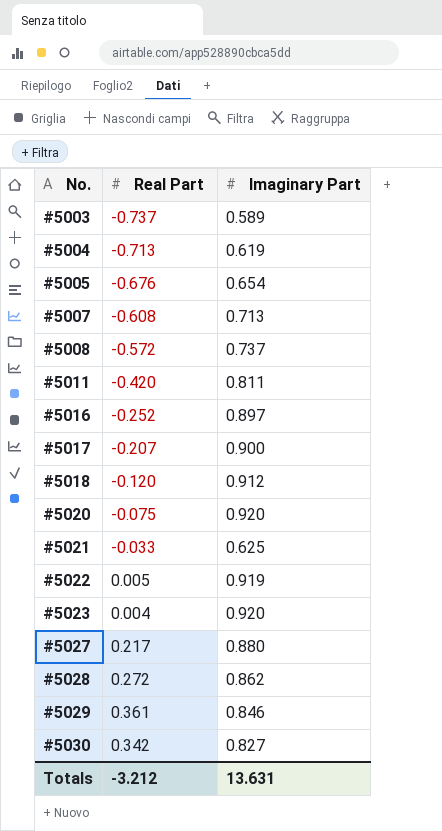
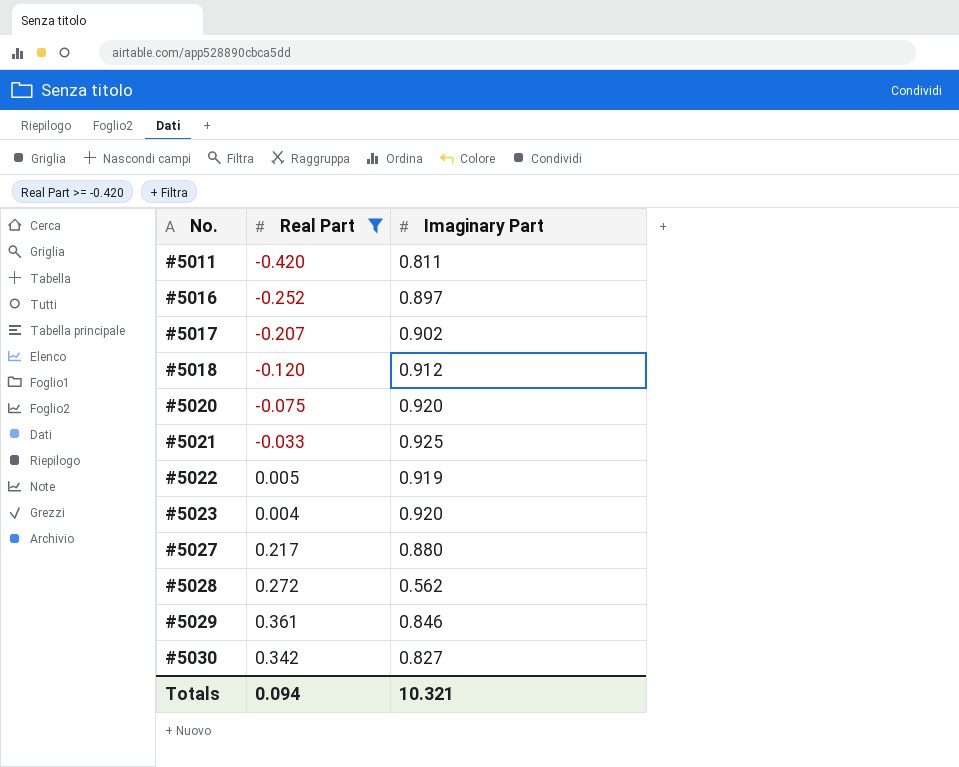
filter: none -> Real Part >= -0.420
#5017 | Imaginary Part: 0.900 -> 0.902
#5021 | Imaginary Part: 0.625 -> 0.925
#5028 | Imaginary Part: 0.862 -> 0.562
Totals | Real Part: -3.212 -> 0.094
Totals | Imaginary Part: 13.631 -> 10.321

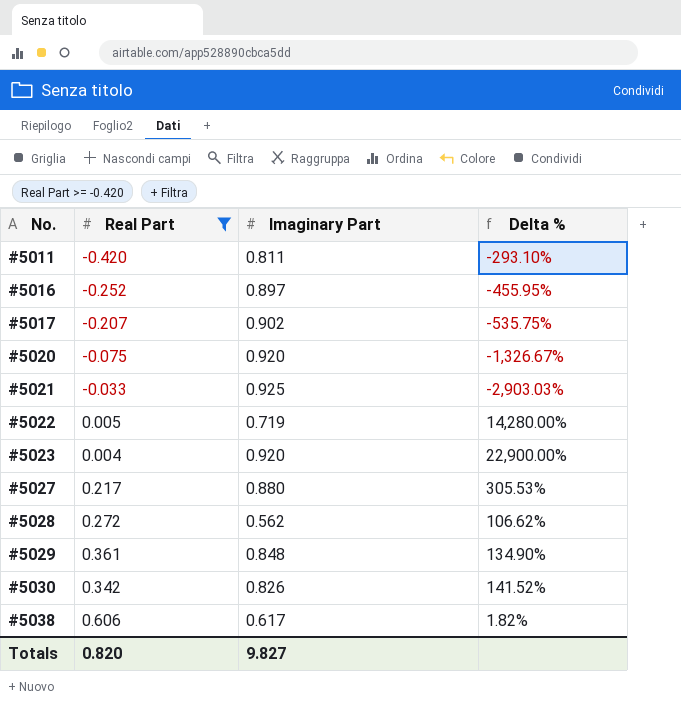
column Delta % | formula: none -> ([Imaginary Part] - [Real Part]) / [Real Part]
row #5018: -0.120 | 0.912 -> none
#5022 | Imaginary Part: 0.919 -> 0.719
#5029 | Imaginary Part: 0.846 -> 0.848
#5030 | Imaginary Part: 0.827 -> 0.826
row #5038: none -> 0.606 | 0.617 | 1.82%
Totals | Real Part: 0.094 -> 0.820
Totals | Imaginary Part: 10.321 -> 9.827

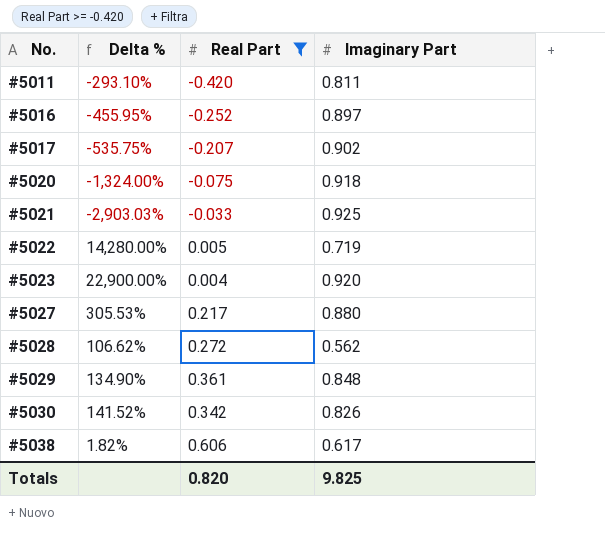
column Delta % | position: 4 -> 2
#5020 | Delta %: -1,326.67% -> -1,324.00%
#5020 | Imaginary Part: 0.920 -> 0.918
Totals | Imaginary Part: 9.827 -> 9.825

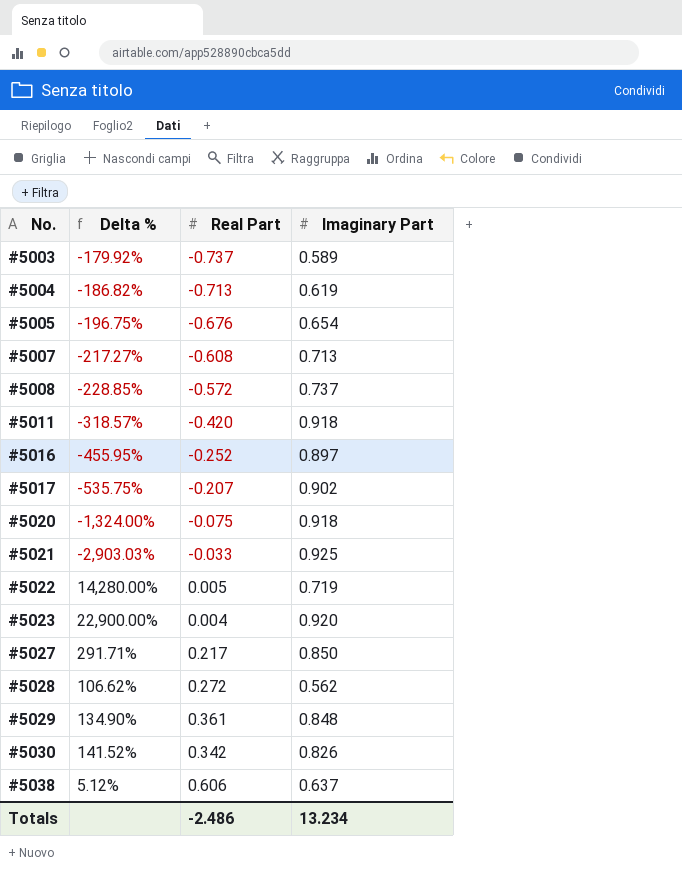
filter: Real Part >= -0.420 -> none
#5011 | Delta %: -293.10% -> -318.57%
#5011 | Imaginary Part: 0.811 -> 0.918
#5027 | Delta %: 305.53% -> 291.71%
#5027 | Imaginary Part: 0.880 -> 0.850
#5038 | Delta %: 1.82% -> 5.12%
#5038 | Imaginary Part: 0.617 -> 0.637
Totals | Real Part: 0.820 -> -2.486
Totals | Imaginary Part: 9.825 -> 13.234

